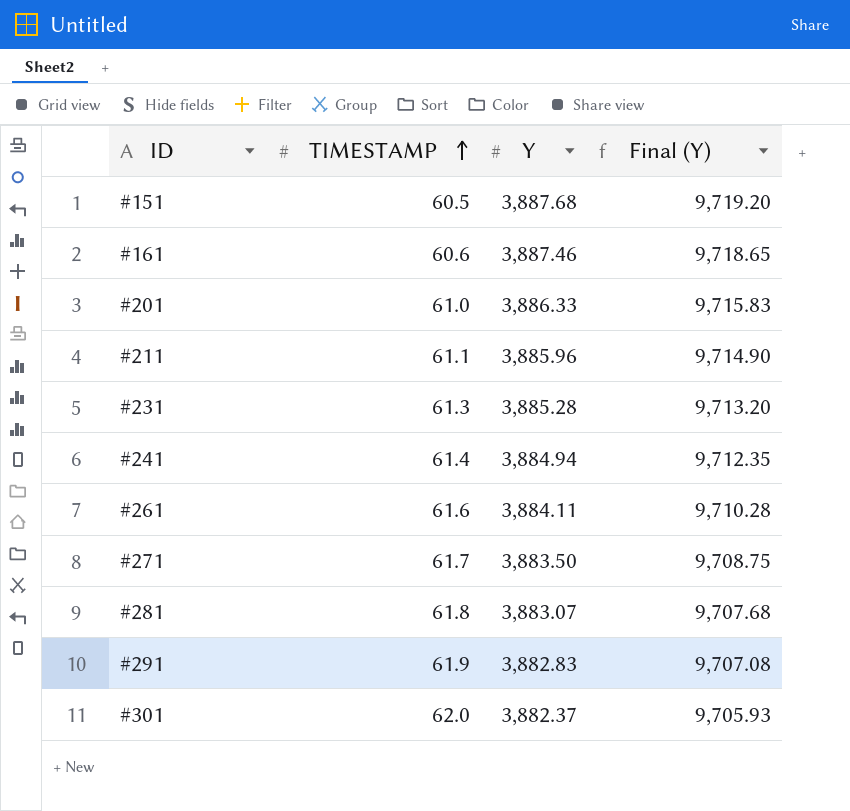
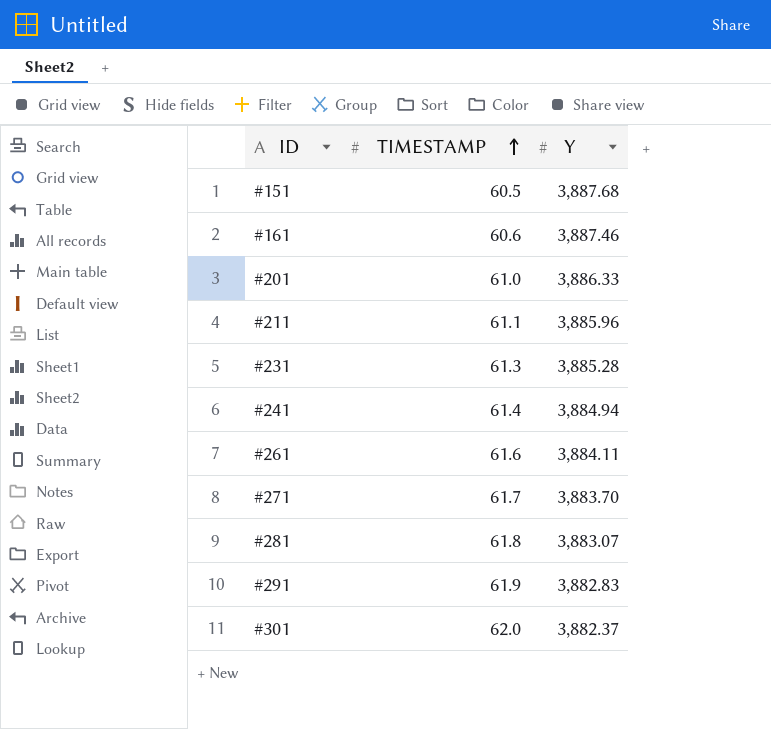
column Final (Y) | formula: [Y] * 2.5 -> none
#271 | Y: 3,883.50 -> 3,883.70

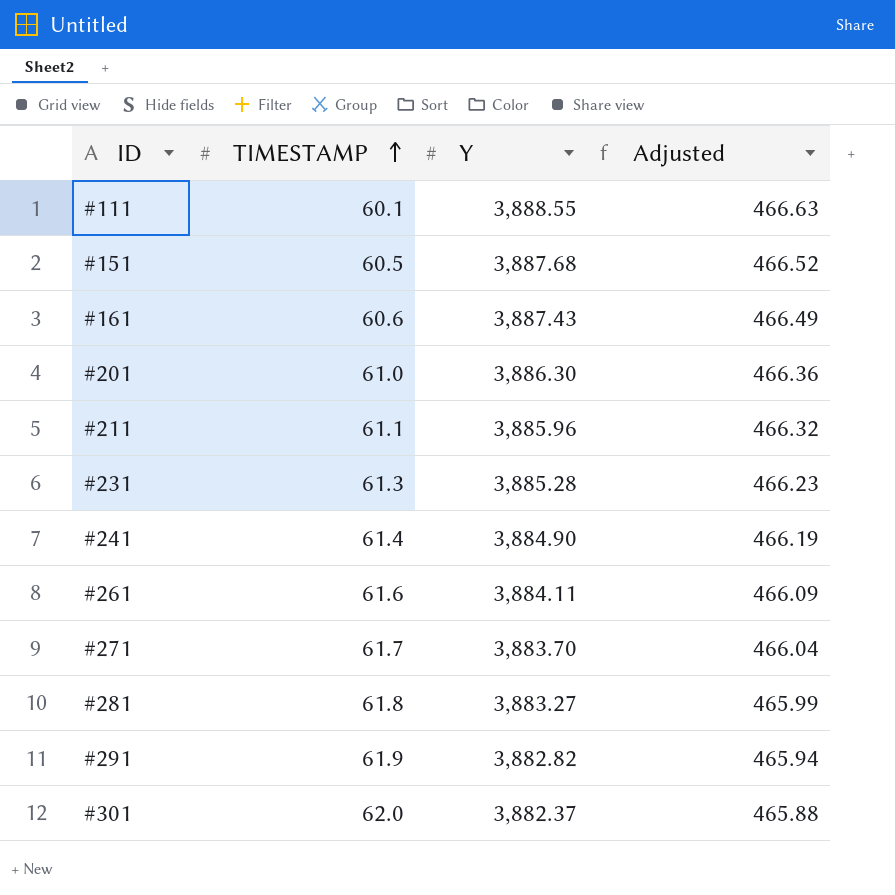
column Adjusted | formula: none -> [Y] * 0.12
row #111: none -> 60.1 | 3,888.55 | 466.63
#161 | Y: 3,887.46 -> 3,887.43
#201 | Y: 3,886.33 -> 3,886.30
#241 | Y: 3,884.94 -> 3,884.90
#281 | Y: 3,883.07 -> 3,883.27
#291 | Y: 3,882.83 -> 3,882.82

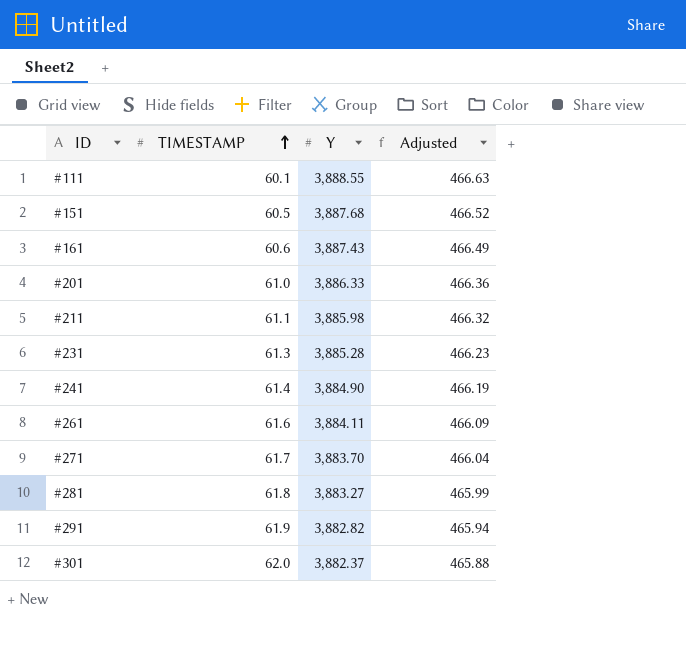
#201 | Y: 3,886.30 -> 3,886.33
#211 | Y: 3,885.96 -> 3,885.98

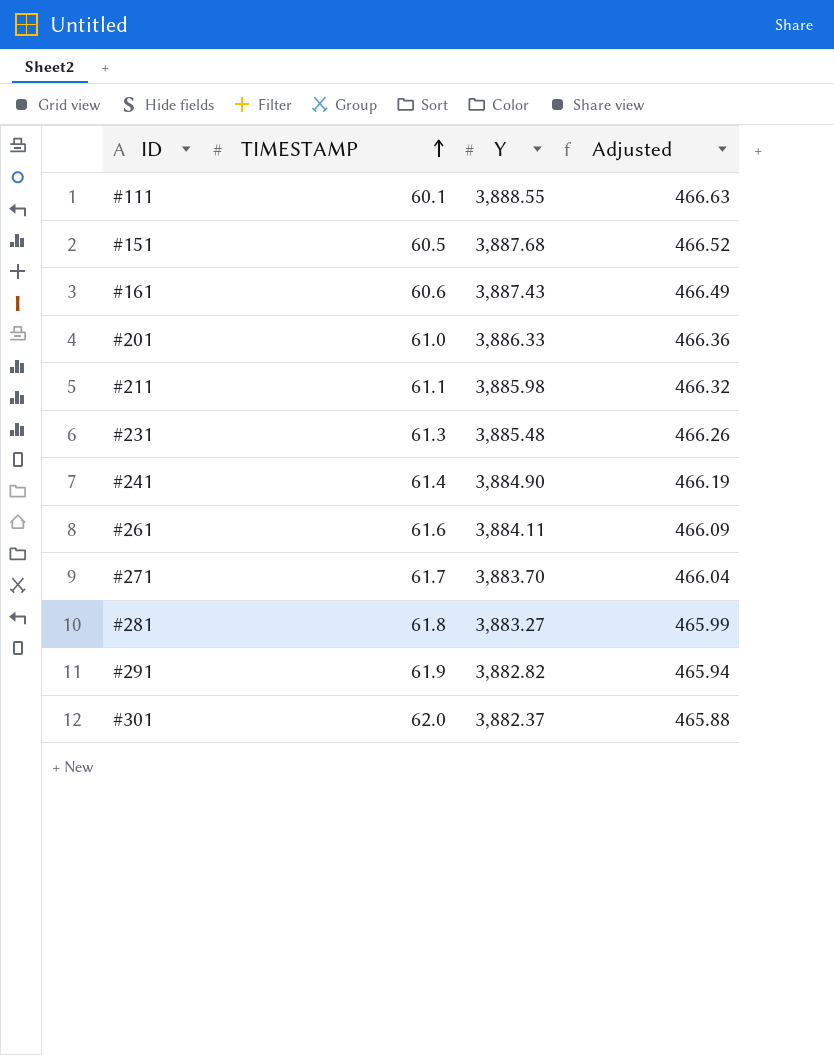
#231 | Y: 3,885.28 -> 3,885.48
#231 | Adjusted: 466.23 -> 466.26

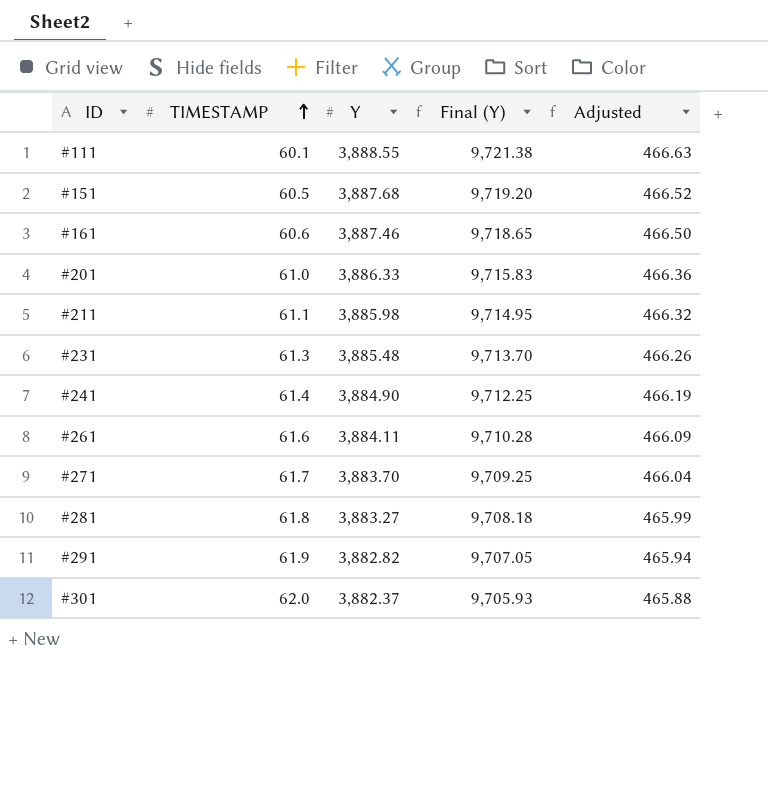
column Final (Y) | formula: none -> [Y] * 2.5
#161 | Y: 3,887.43 -> 3,887.46
#161 | Adjusted: 466.49 -> 466.50

